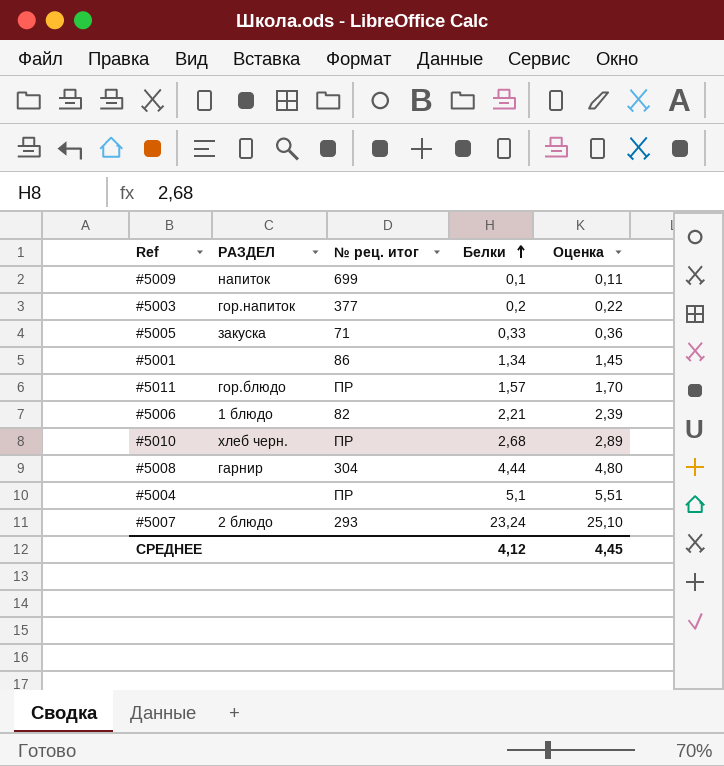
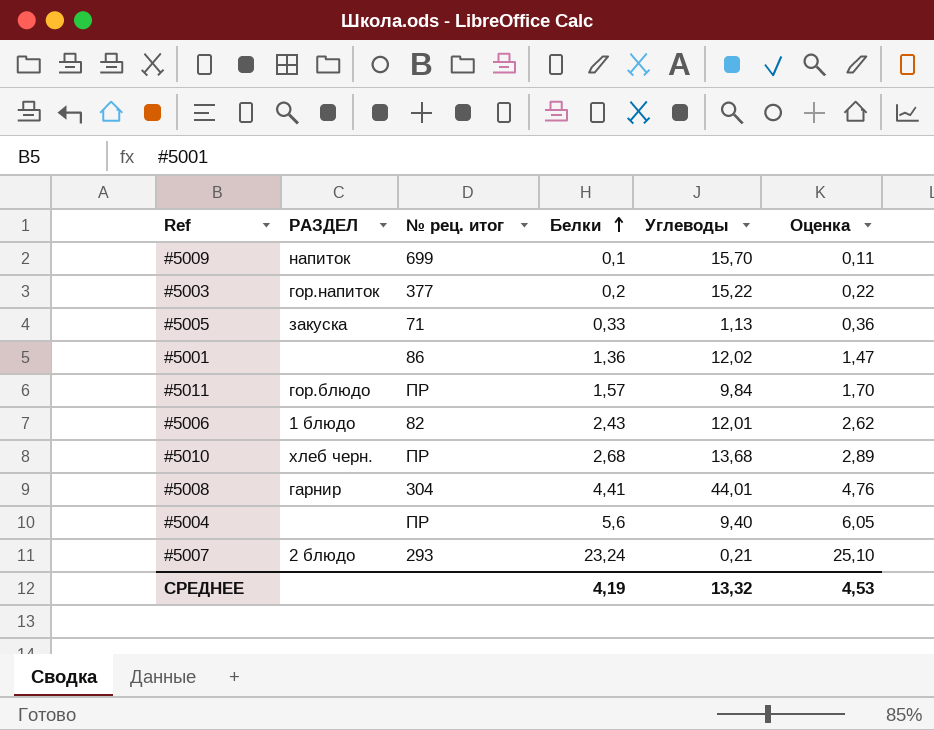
column Углеводы | position: none -> 5
#5001 | Белки: 1,34 -> 1,36
#5001 | Оценка: 1,45 -> 1,47
#5006 | Белки: 2,21 -> 2,43
#5006 | Оценка: 2,39 -> 2,62
#5008 | Белки: 4,44 -> 4,41
#5008 | Оценка: 4,80 -> 4,76
#5004 | Белки: 5,1 -> 5,6
#5004 | Оценка: 5,51 -> 6,05
СРЕДНЕЕ | Белки: 4,12 -> 4,19
СРЕДНЕЕ | Оценка: 4,45 -> 4,53

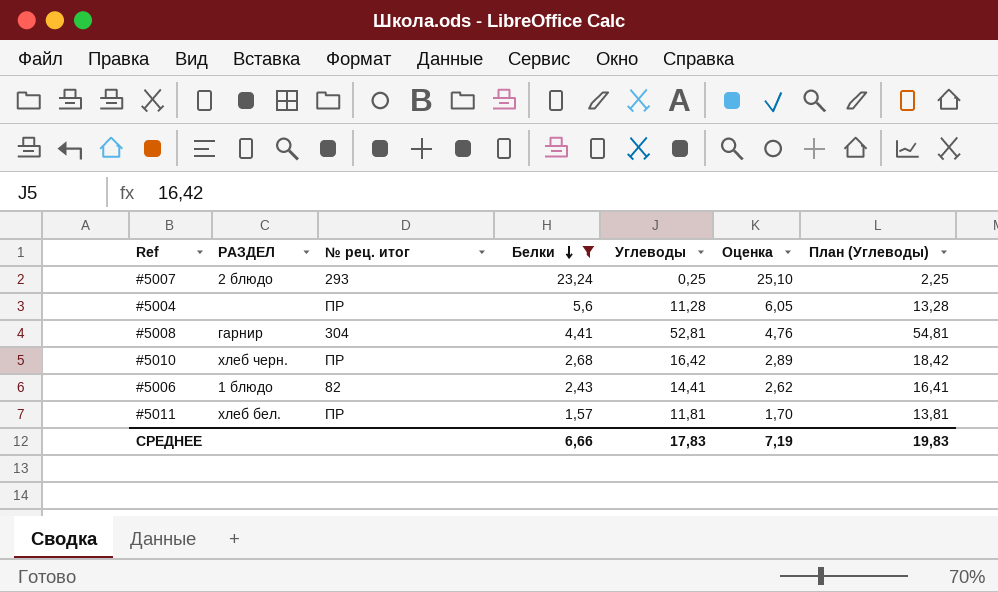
filter: none -> Белки >= 1,57
row order: Белки ascending -> Белки descending
column План (Углеводы) | formula: none -> [Углеводы] + 2
#5007 | Углеводы: 0,21 -> 0,25
#5004 | Углеводы: 9,40 -> 11,28
#5008 | Углеводы: 44,01 -> 52,81
#5010 | Углеводы: 13,68 -> 16,42
#5006 | Углеводы: 12,01 -> 14,41
#5011 | РАЗДЕЛ: гор.блюдо -> хлеб бел.
#5011 | Углеводы: 9,84 -> 11,81
СРЕДНЕЕ | Белки: 4,19 -> 6,66
СРЕДНЕЕ | Углеводы: 13,32 -> 17,83
СРЕДНЕЕ | Оценка: 4,53 -> 7,19

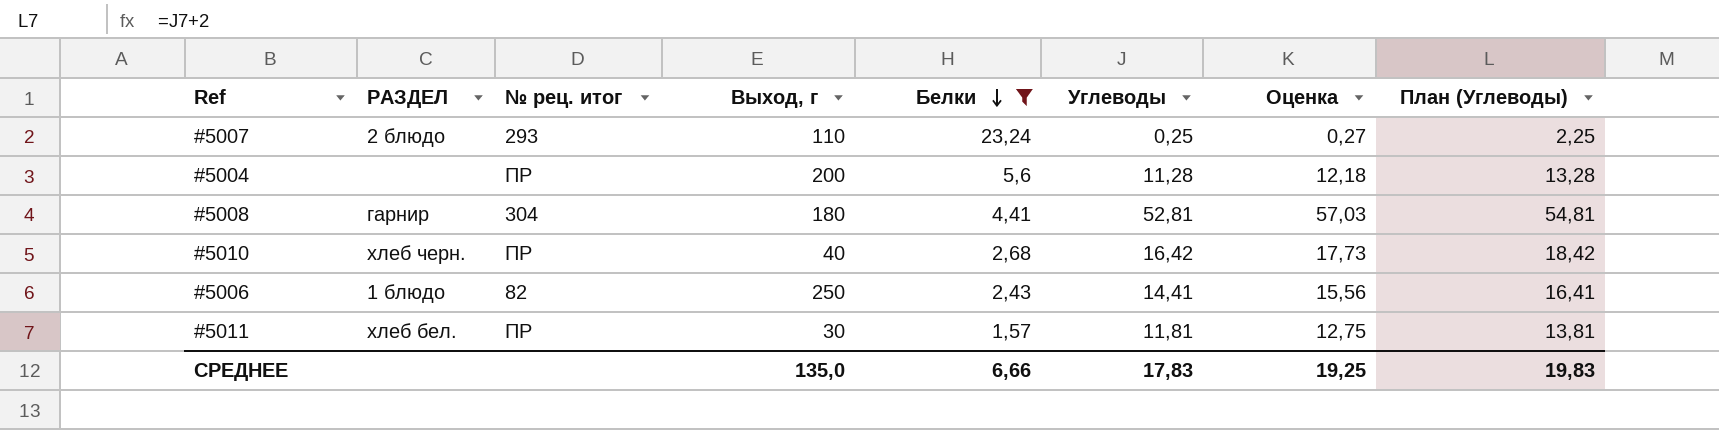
column Выход, г | position: none -> 4
column Оценка | formula: [Белки] * 1,08 -> [Углеводы] * 1,08
СРЕДНЕЕ | Оценка: 7,19 -> 19,25

